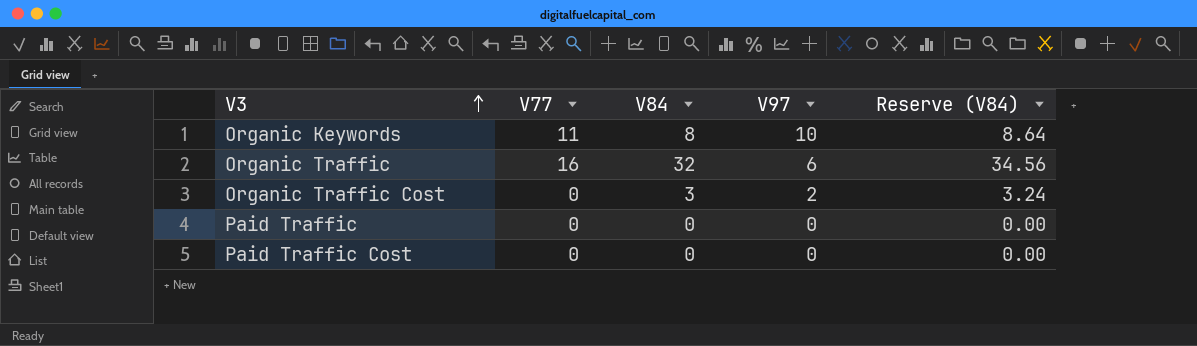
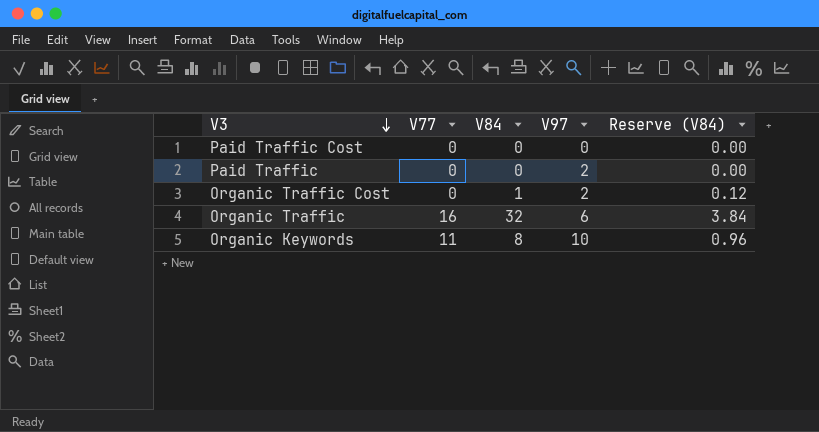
row order: V3 ascending -> V3 descending
column Reserve (V84) | formula: [V84] * 1.08 -> [V84] * 0.12
Paid Traffic | V97: 0 -> 2
Organic Traffic Cost | V84: 3 -> 1

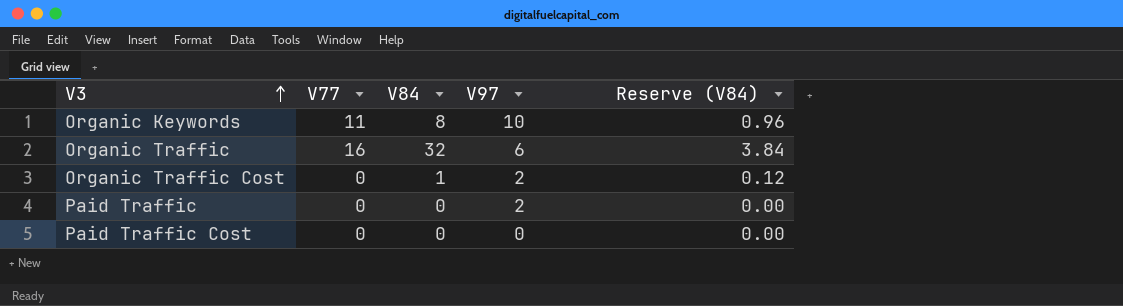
row order: V3 descending -> V3 ascending

